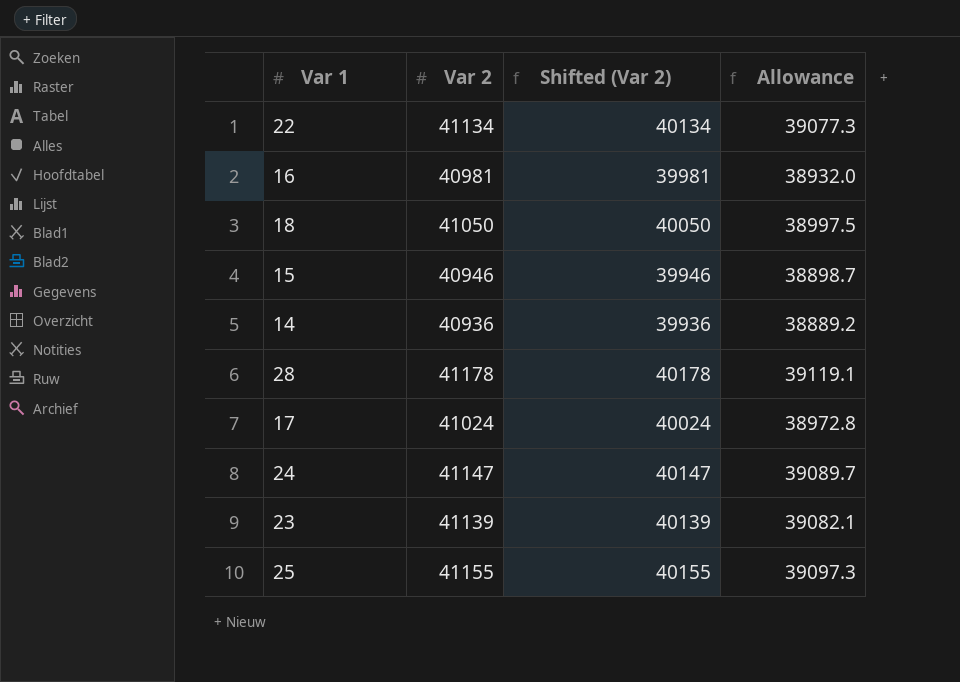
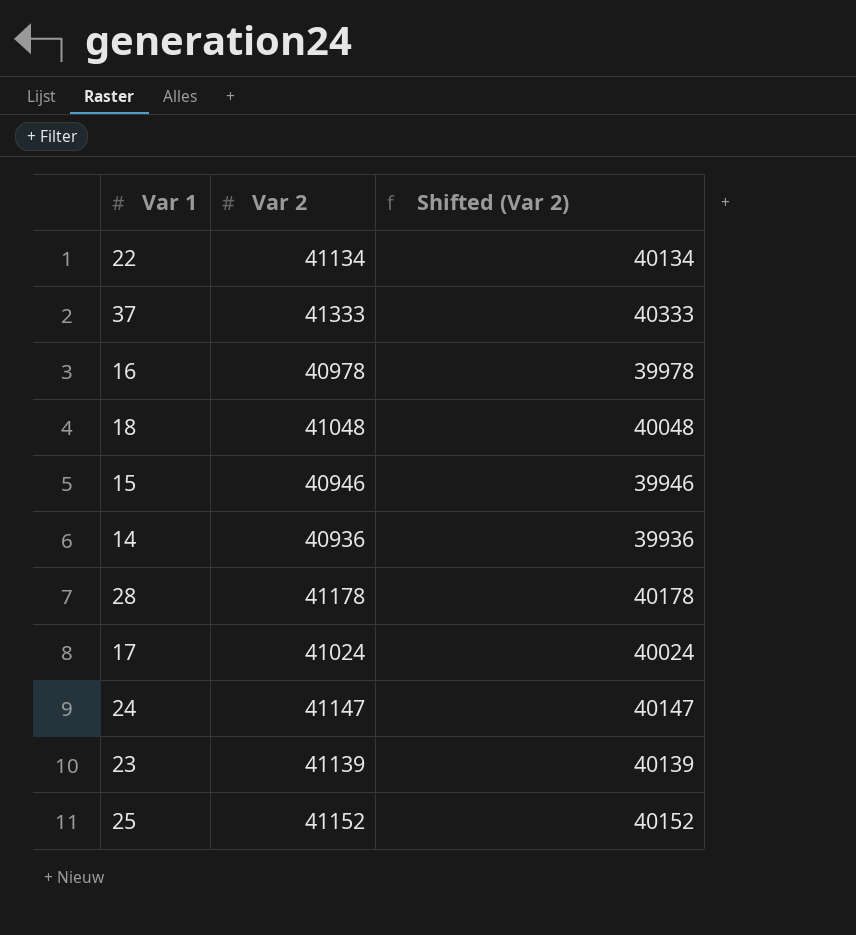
column Allowance | formula: [Var 2] * 0.95 -> none
row 37: none -> 41333 | 40333
16 | Var 2: 40981 -> 40978
16 | Shifted (Var 2): 39981 -> 39978
18 | Var 2: 41050 -> 41048
18 | Shifted (Var 2): 40050 -> 40048
25 | Var 2: 41155 -> 41152
25 | Shifted (Var 2): 40155 -> 40152

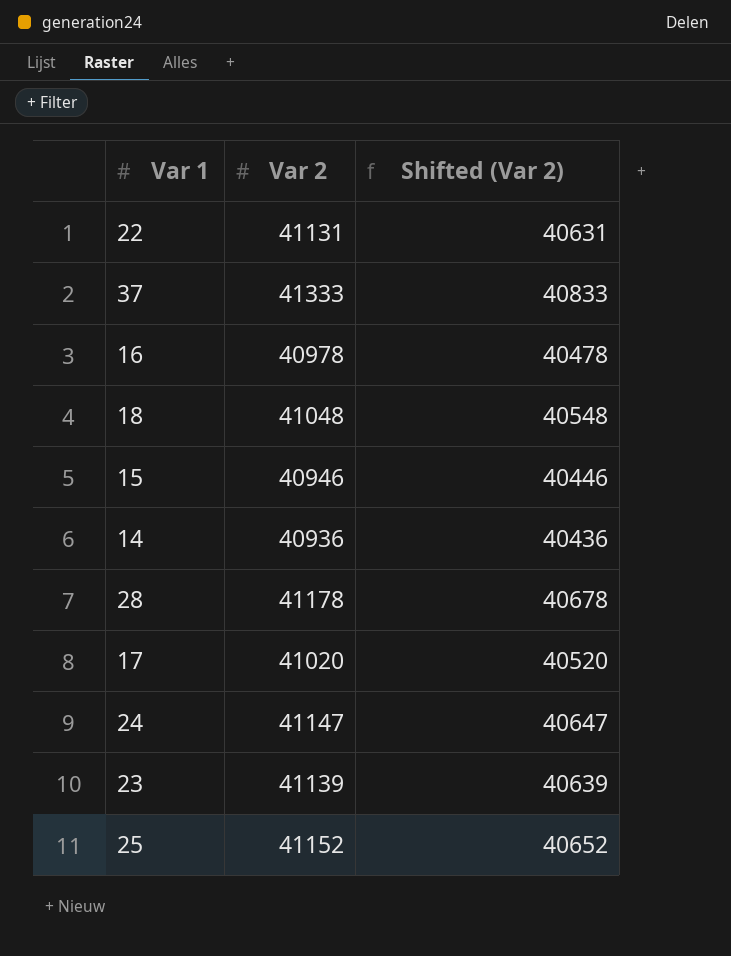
column Shifted (Var 2) | formula: [Var 2] - 1000 -> [Var 2] - 500
22 | Var 2: 41134 -> 41131
17 | Var 2: 41024 -> 41020

